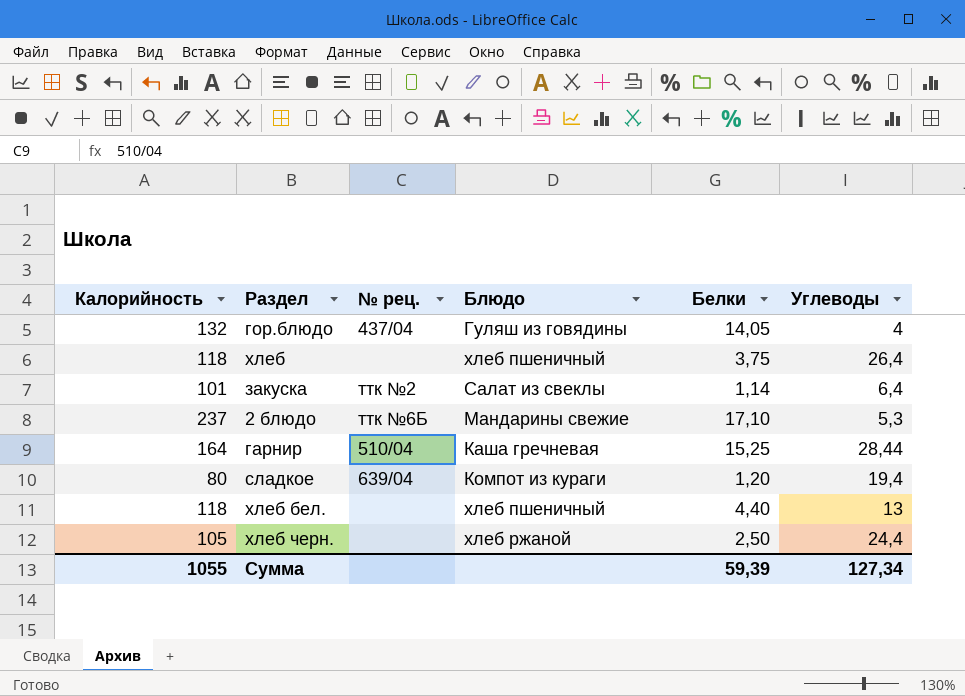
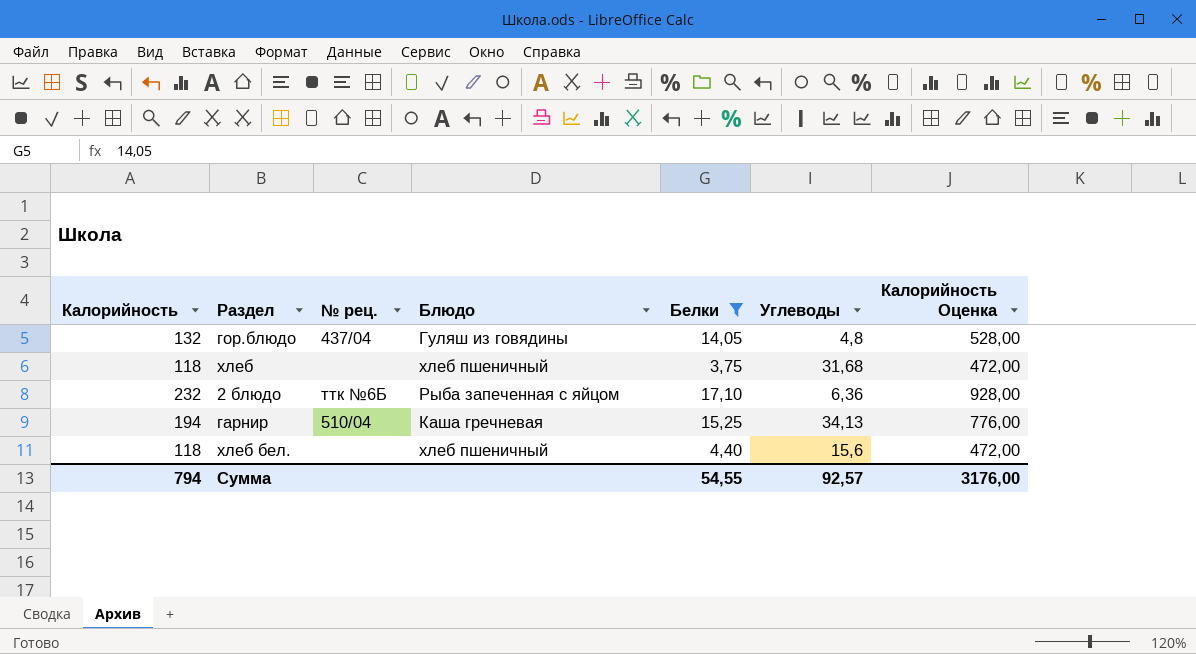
filter: none -> Белки >= 3,75
column Калорийность Оценка | formula: none -> [Калорийность] * 4
гор.блюдо | Углеводы: 4 -> 4,8
хлеб | Углеводы: 26,4 -> 31,68
2 блюдо | Калорийность: 237 -> 232
2 блюдо | Блюдо: Мандарины свежие -> Рыба запеченная с яйцом
2 блюдо | Углеводы: 5,3 -> 6,36
гарнир | Калорийность: 164 -> 194
гарнир | Углеводы: 28,44 -> 34,13
хлеб бел. | Углеводы: 13 -> 15,6
Сумма | Калорийность: 1055 -> 794
Сумма | Белки: 59,39 -> 54,55
Сумма | Углеводы: 127,34 -> 92,57

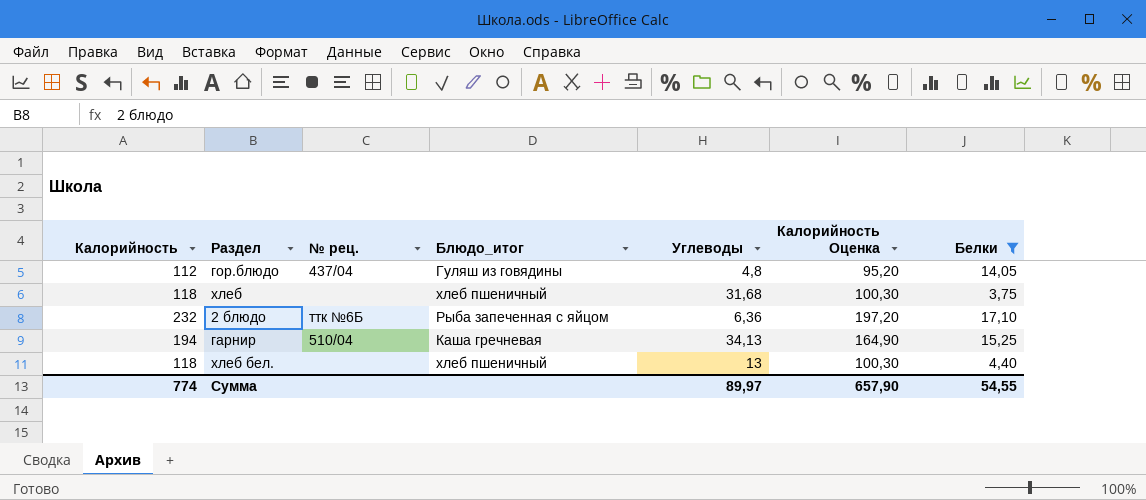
column name: Блюдо -> Блюдо_итог
column Калорийность Оценка | formula: [Калорийность] * 4 -> [Калорийность] * 0,85
column Белки | position: 5 -> 7
гор.блюдо | Калорийность: 132 -> 112
хлеб бел. | Углеводы: 15,6 -> 13
Сумма | Калорийность: 794 -> 774
Сумма | Углеводы: 92,57 -> 89,97
Сумма | Калорийность Оценка: 3176,00 -> 657,90

